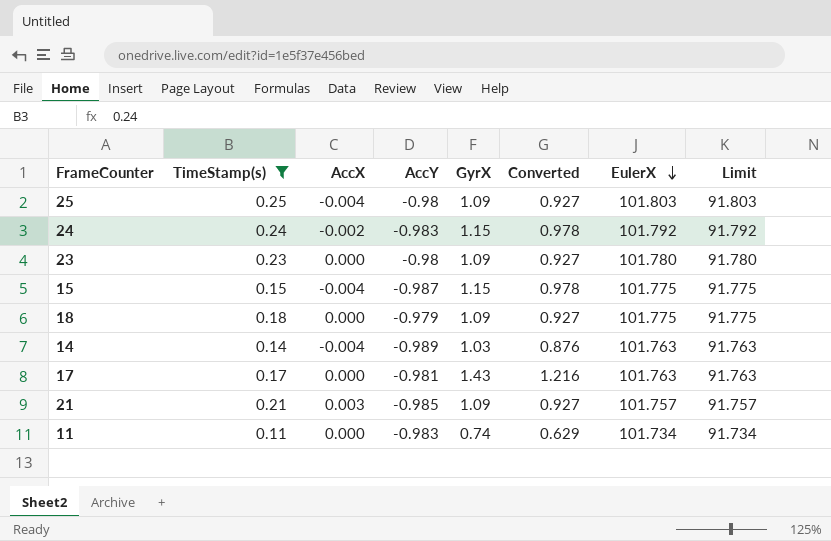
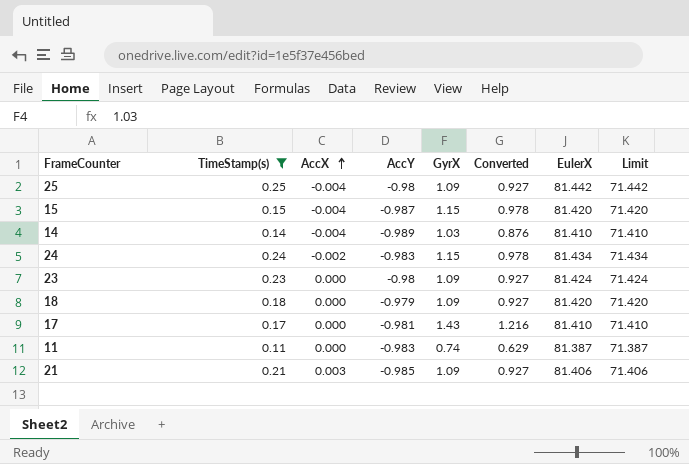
row order: EulerX descending -> AccX ascending
25 | EulerX: 101.803 -> 81.442
25 | Limit: 91.803 -> 71.442
15 | EulerX: 101.775 -> 81.420
15 | Limit: 91.775 -> 71.420
14 | EulerX: 101.763 -> 81.410
14 | Limit: 91.763 -> 71.410
24 | EulerX: 101.792 -> 81.434
24 | Limit: 91.792 -> 71.434
23 | EulerX: 101.780 -> 81.424
23 | Limit: 91.780 -> 71.424
18 | EulerX: 101.775 -> 81.420
18 | Limit: 91.775 -> 71.420
17 | EulerX: 101.763 -> 81.410
17 | Limit: 91.763 -> 71.410
11 | EulerX: 101.734 -> 81.387
11 | Limit: 91.734 -> 71.387
21 | EulerX: 101.757 -> 81.406
21 | Limit: 91.757 -> 71.406

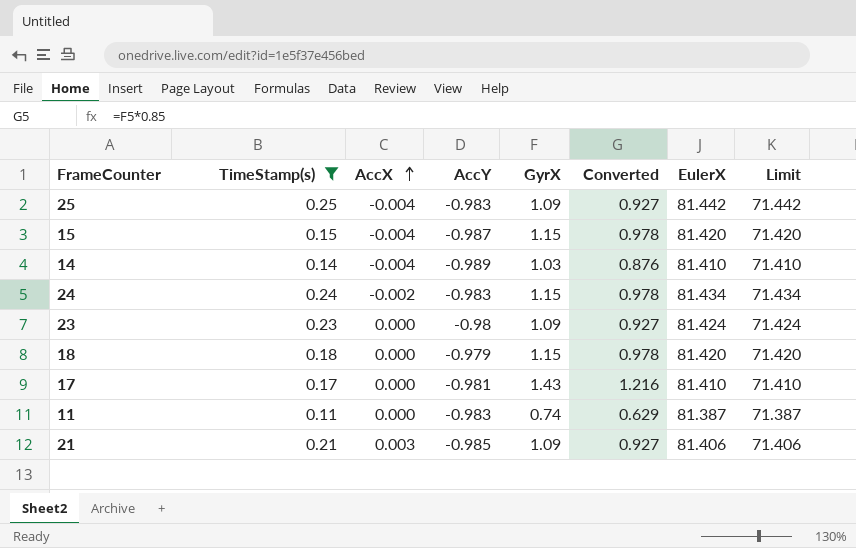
25 | AccY: -0.98 -> -0.983
18 | GyrX: 1.09 -> 1.15
18 | Converted: 0.927 -> 0.978

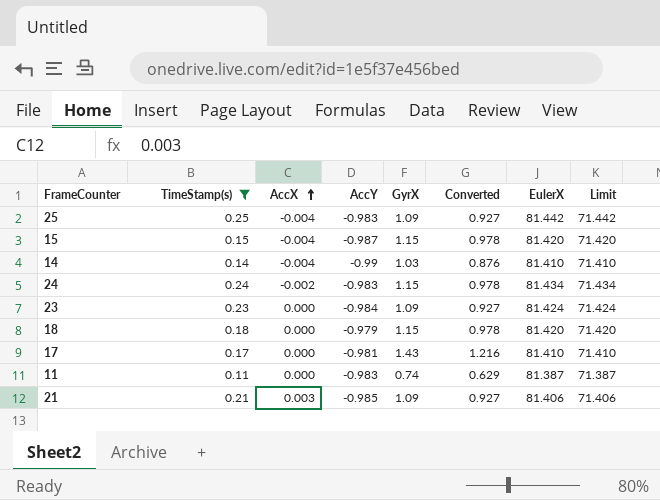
14 | AccY: -0.989 -> -0.99
23 | AccY: -0.98 -> -0.984

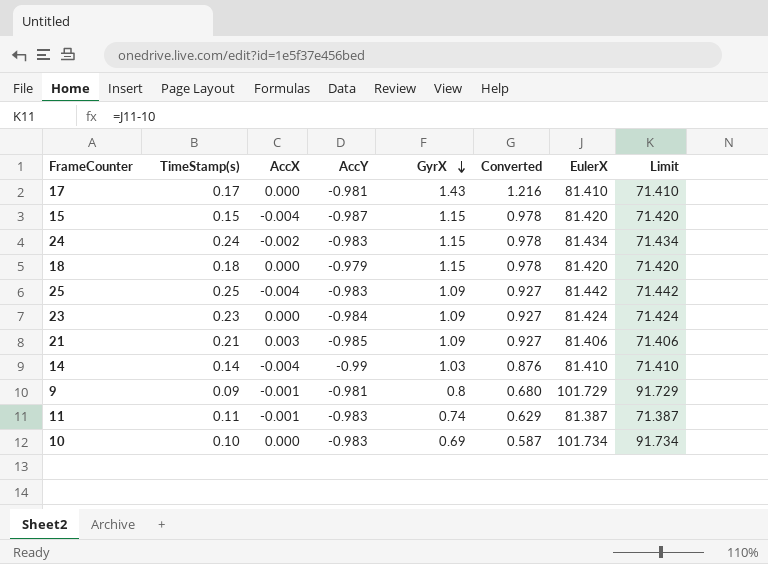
filter: TimeStamp(s) >= 0.11 -> none
row order: AccX ascending -> GyrX descending
11 | AccX: 0.000 -> -0.001

